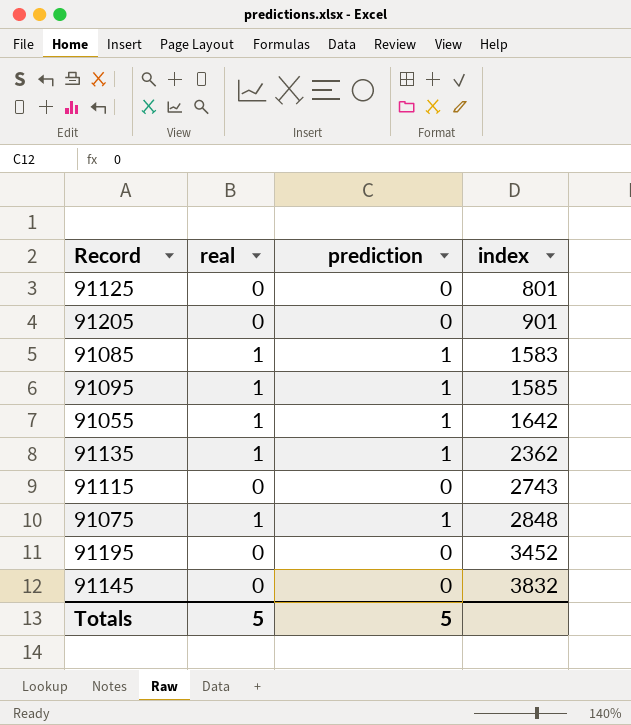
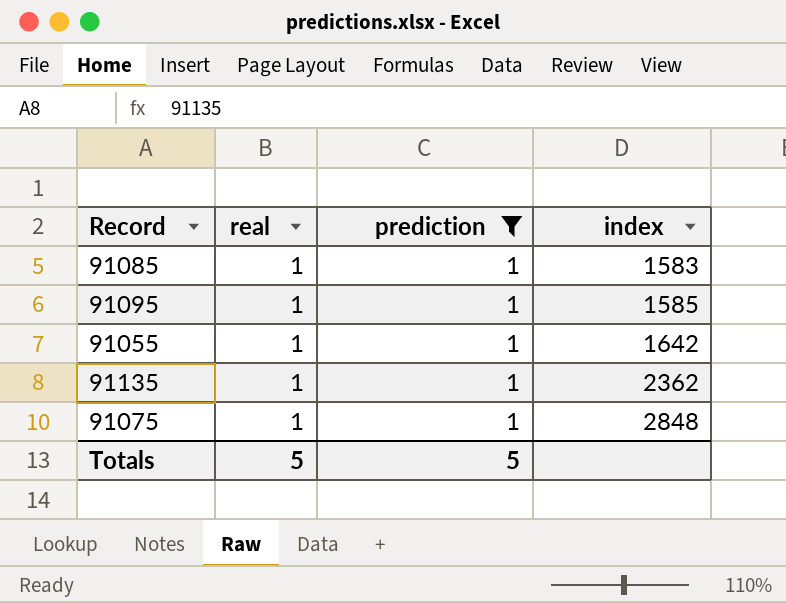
filter: none -> prediction = 1

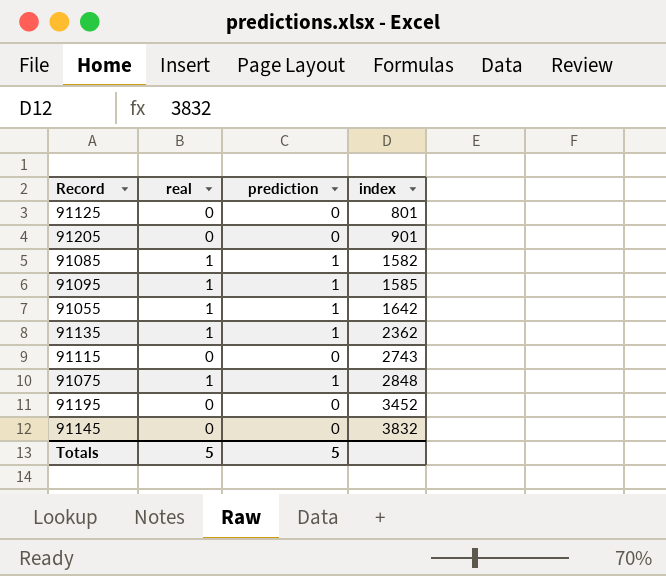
filter: prediction = 1 -> none
91085 | index: 1583 -> 1582

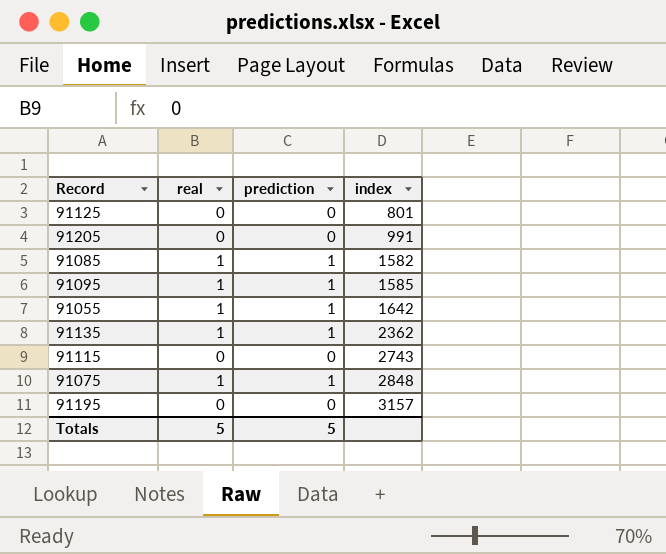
row 91145: 0 | 0 | 3832 -> none
91205 | index: 901 -> 991
91195 | index: 3452 -> 3157

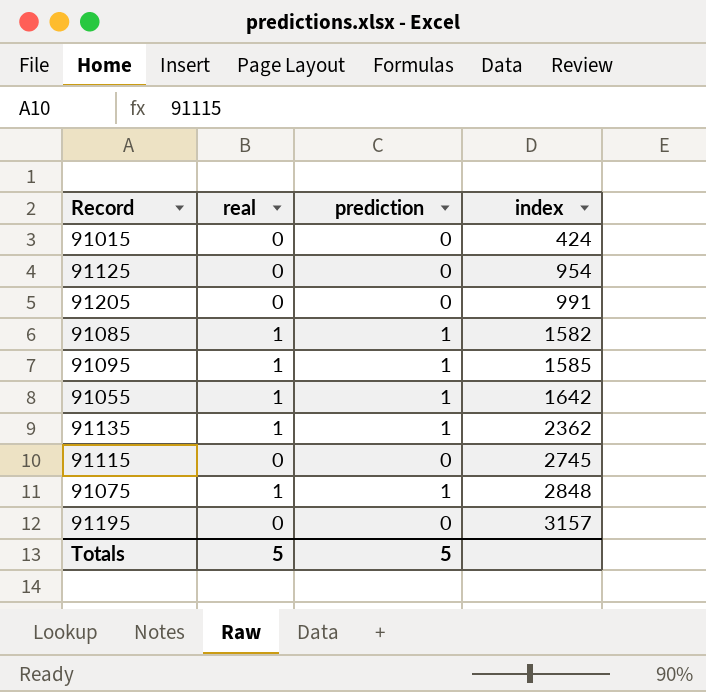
row 91015: none -> 0 | 0 | 424
91125 | index: 801 -> 954
91115 | index: 2743 -> 2745

